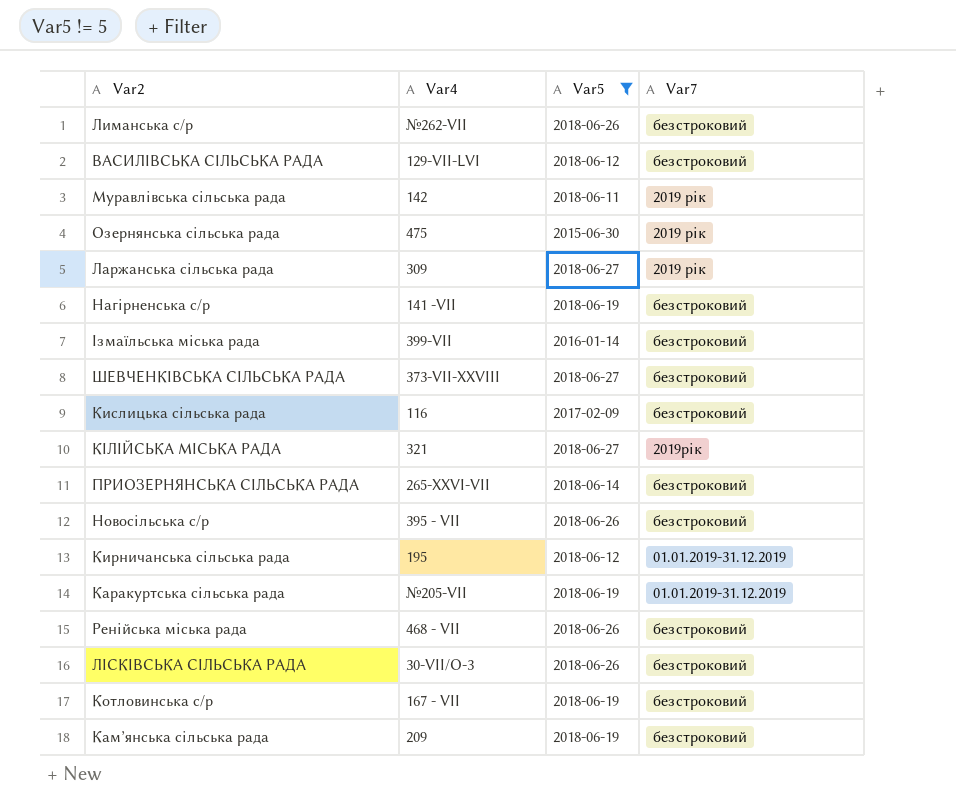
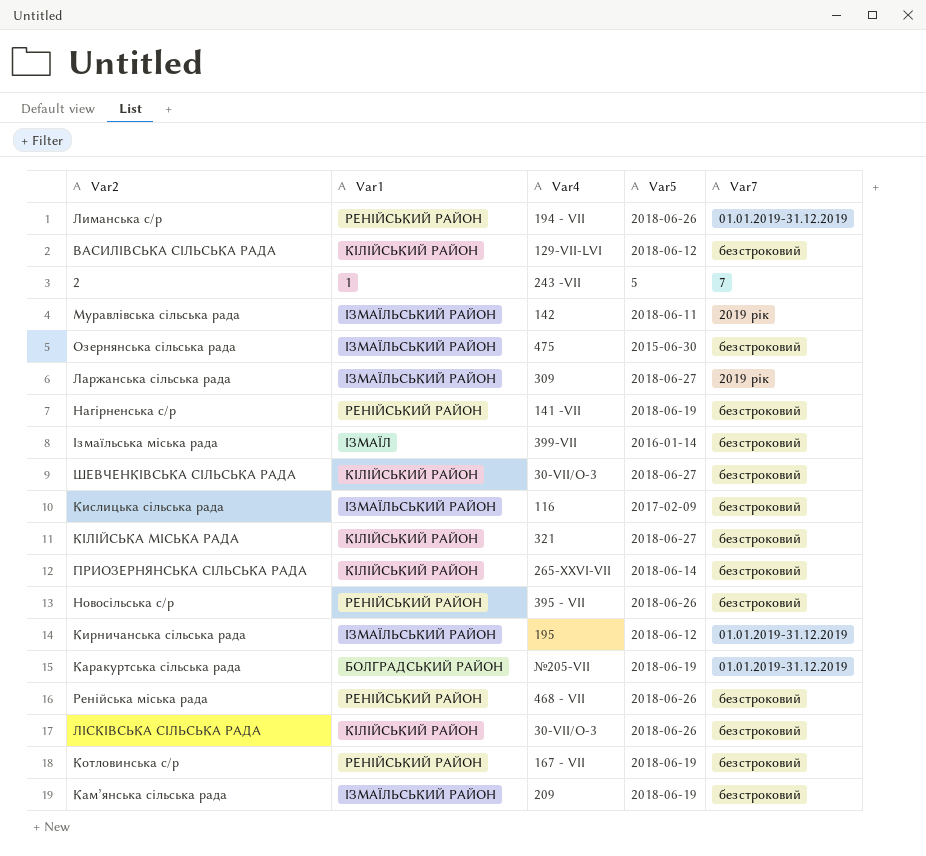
filter: Var5 != 5 -> none
column Var1 | position: none -> 2
Лиманська с/р | Var4: №262-VІІ -> 194 - VII
Лиманська с/р | Var7: безстроковий -> 01.01.2019-31.12.2019
Озернянська сільська рада | Var7: 2019 рік -> безстроковий
ШЕВЧЕНКІВСЬКА СІЛЬСЬКА РАДА | Var4: 373-VII-XXVIII -> 30-VII/О-3
КІЛІЙСЬКА МІСЬКА РАДА | Var7: 2019рік -> безстроковий

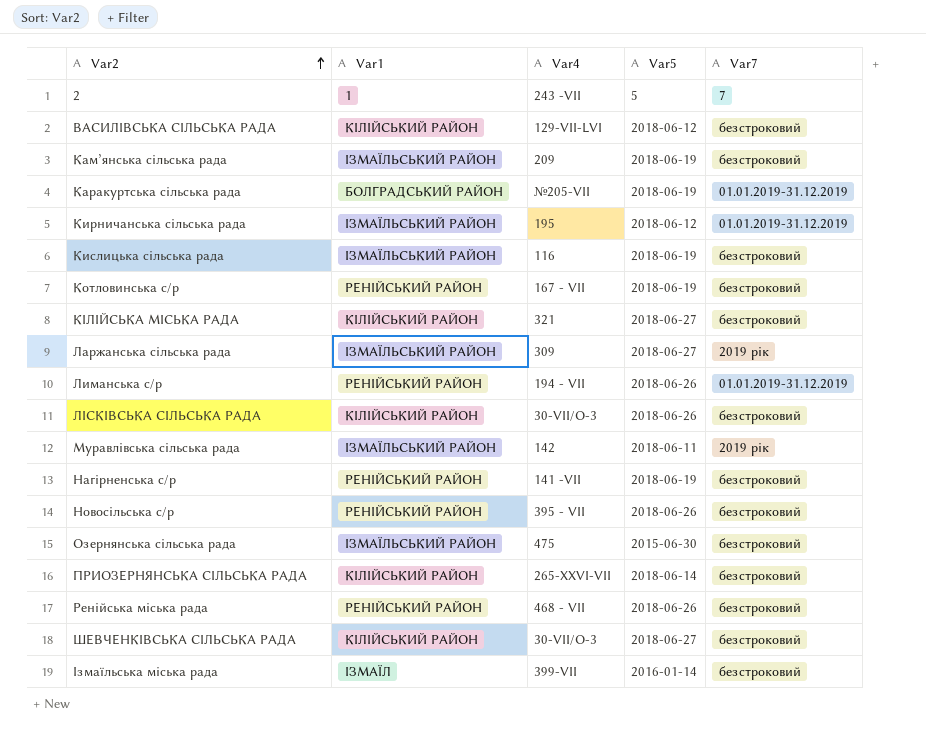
row order: none -> Var2 ascending
Кислицька сільська рада | Var5: 2017-02-09 -> 2018-06-19

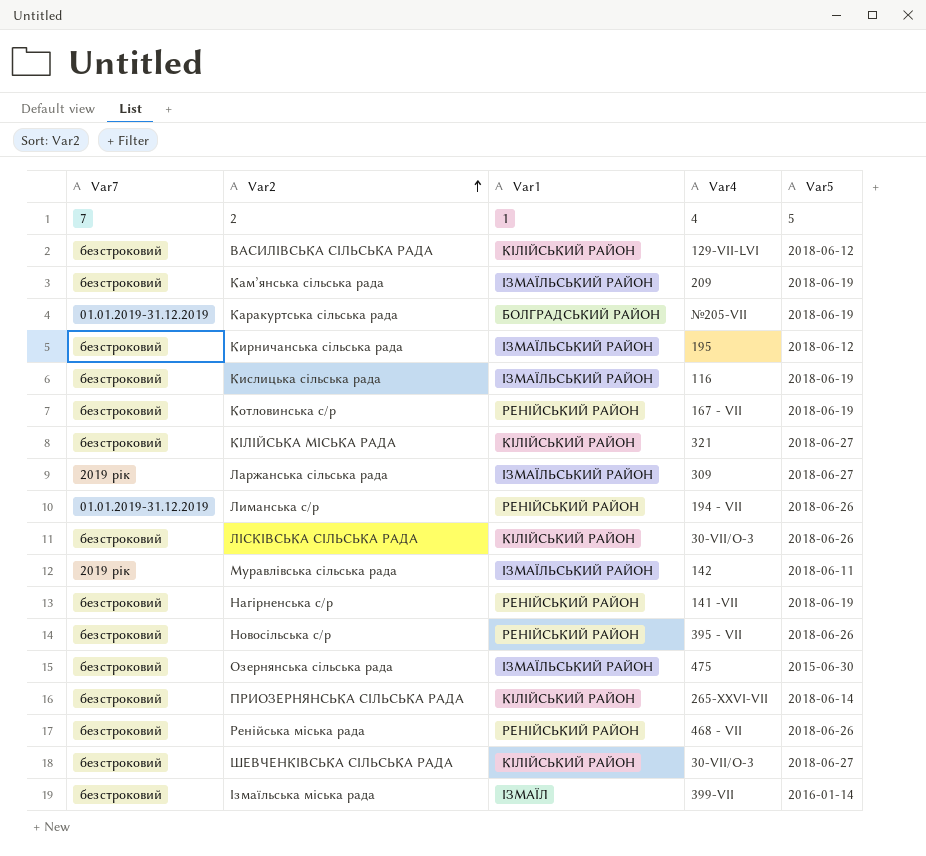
column Var7 | position: 5 -> 1
2 | Var4: 243 -VII -> 4
Кирничанська сільська рада | Var7: 01.01.2019-31.12.2019 -> безстроковий

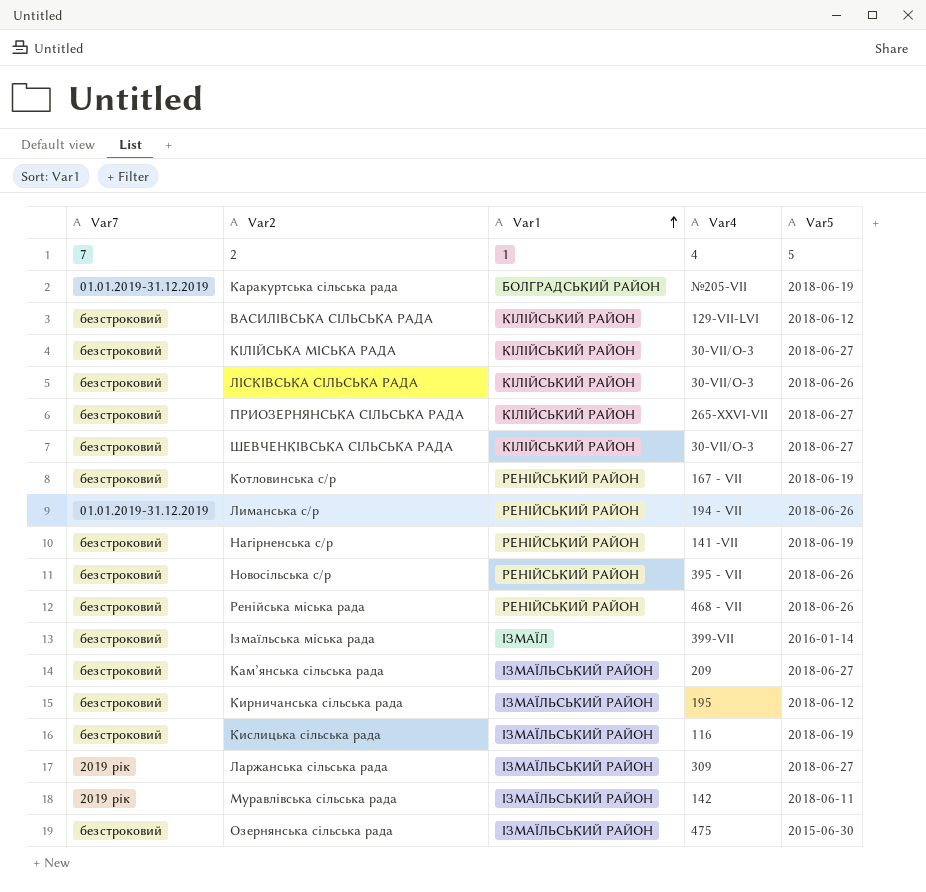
row order: Var2 ascending -> Var1 ascending
КІЛІЙСЬКА МІСЬКА РАДА | Var4: 321 -> 30-VII/О-3
ПРИОЗЕРНЯНСЬКА СІЛЬСЬКА РАДА | Var5: 2018-06-14 -> 2018-06-27
Кам’янська сільська рада | Var5: 2018-06-19 -> 2018-06-27

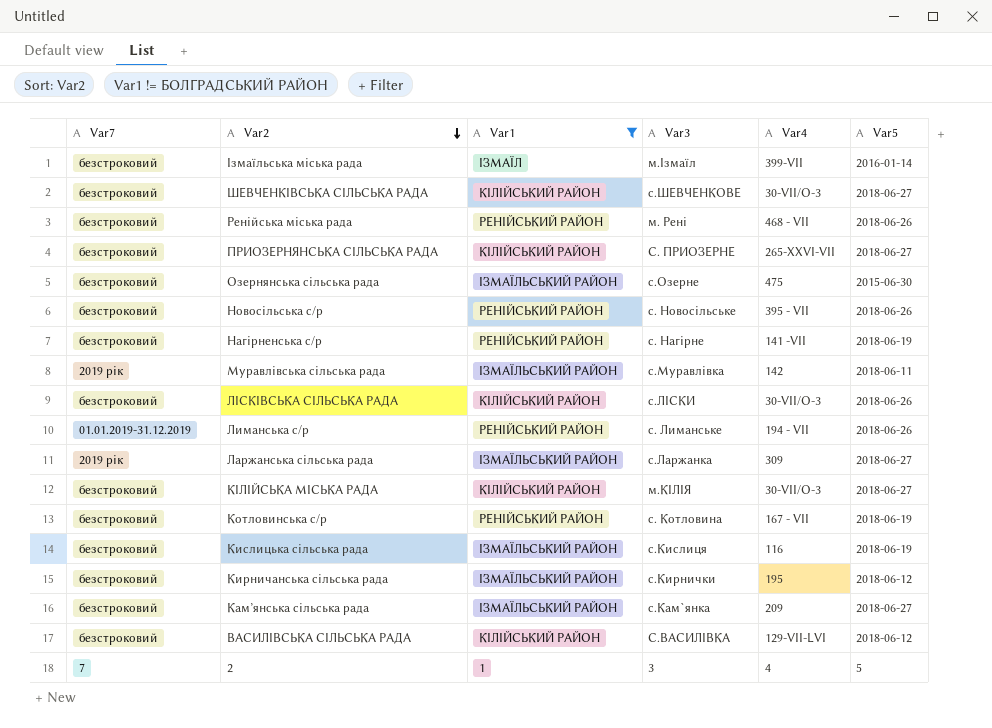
filter: none -> Var1 != БОЛГРАДСЬКИЙ РАЙОН
row order: Var1 ascending -> Var2 descending
column Var3 | position: none -> 4

